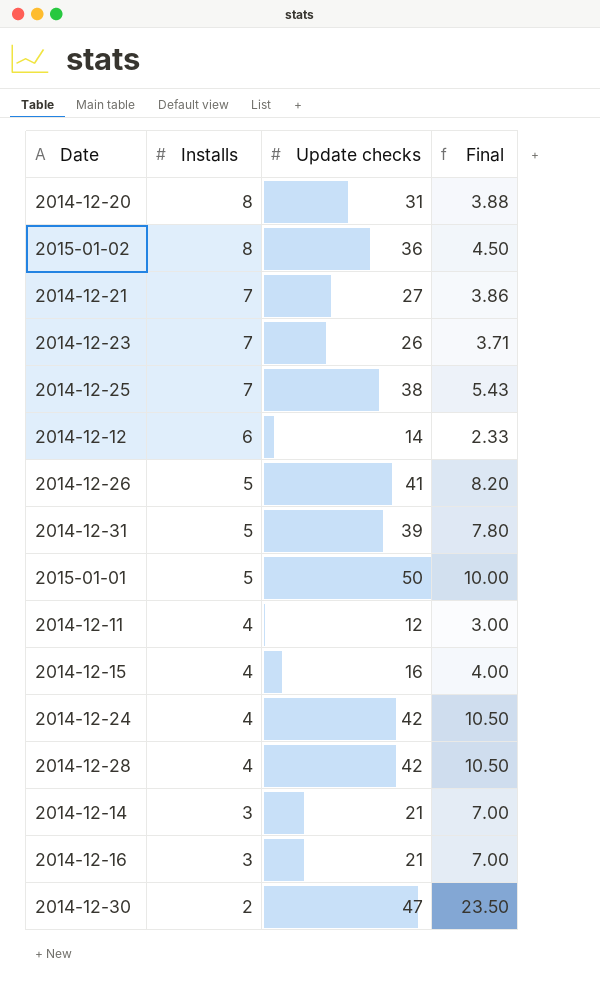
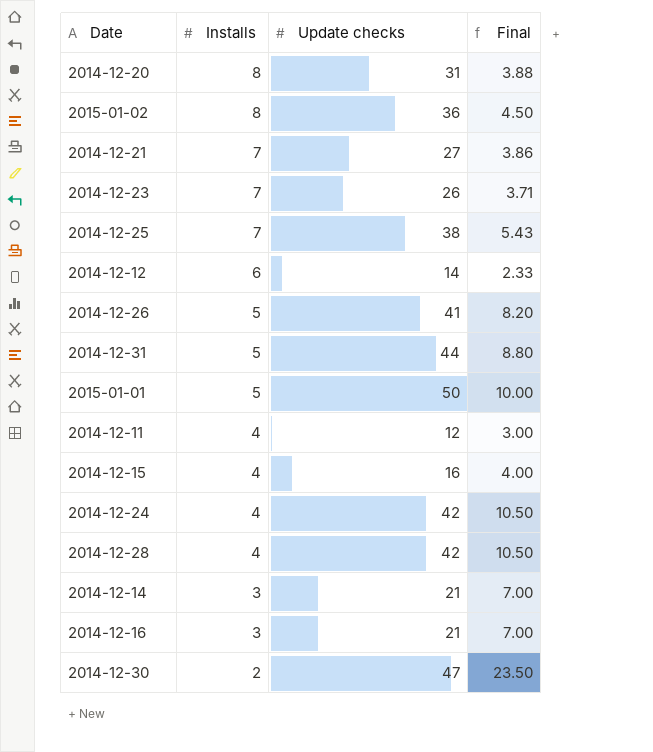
2014-12-31 | Update checks: 39 -> 44
2014-12-31 | Final: 7.80 -> 8.80

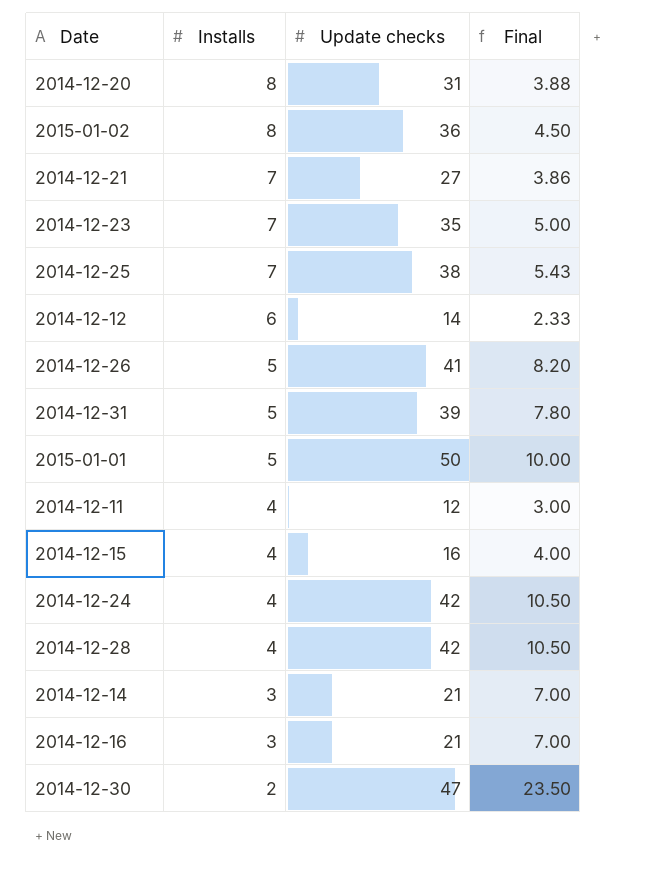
2014-12-23 | Update checks: 26 -> 35
2014-12-23 | Final: 3.71 -> 5.00
2014-12-31 | Update checks: 44 -> 39
2014-12-31 | Final: 8.80 -> 7.80

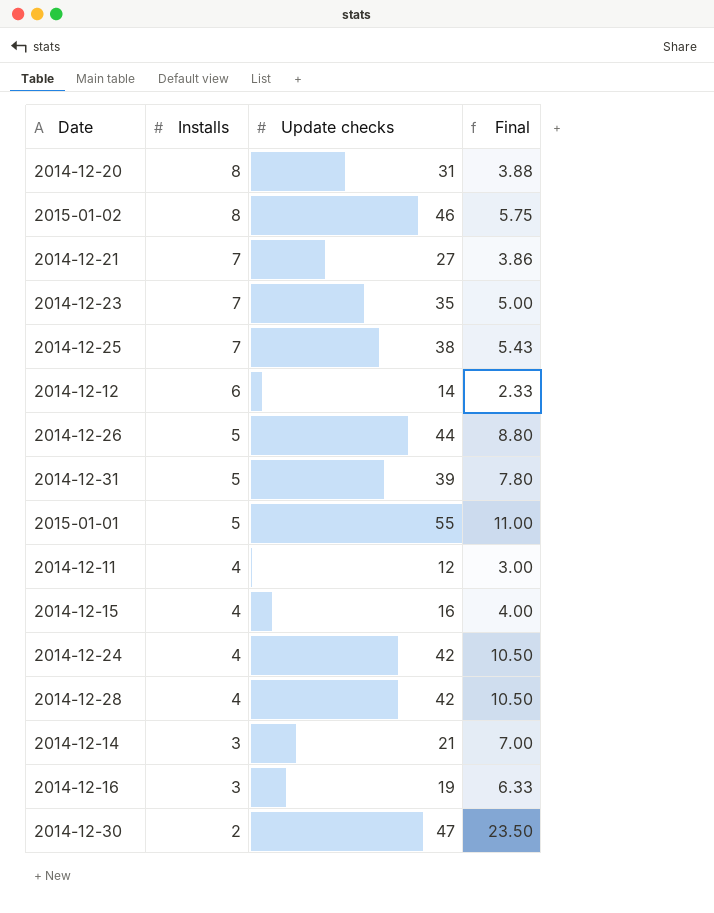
2015-01-02 | Update checks: 36 -> 46
2015-01-02 | Final: 4.50 -> 5.75
2014-12-26 | Update checks: 41 -> 44
2014-12-26 | Final: 8.20 -> 8.80
2015-01-01 | Update checks: 50 -> 55
2015-01-01 | Final: 10.00 -> 11.00
2014-12-16 | Update checks: 21 -> 19
2014-12-16 | Final: 7.00 -> 6.33

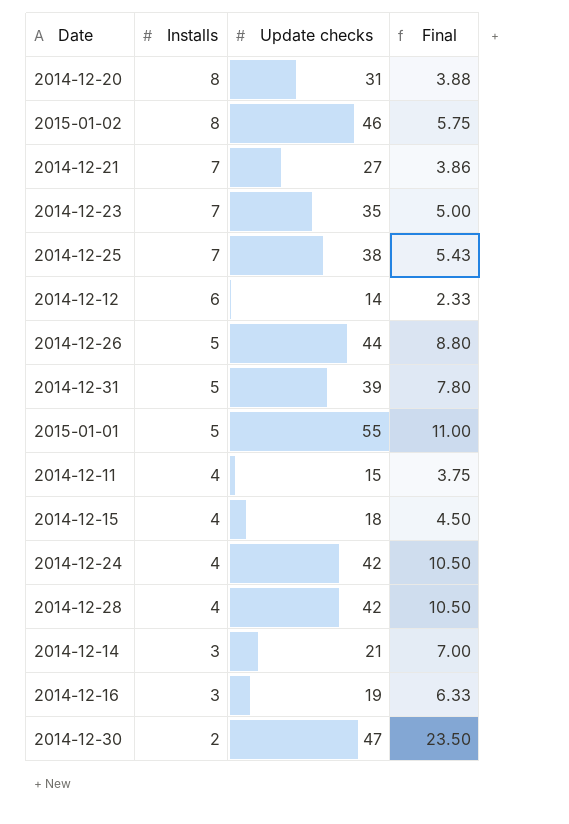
2014-12-11 | Update checks: 12 -> 15
2014-12-11 | Final: 3.00 -> 3.75
2014-12-15 | Update checks: 16 -> 18
2014-12-15 | Final: 4.00 -> 4.50

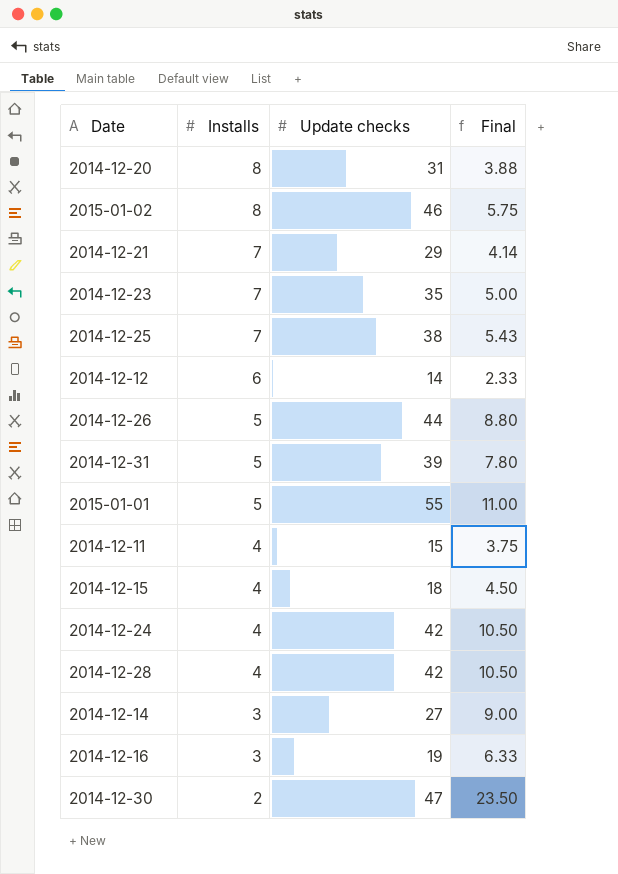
2014-12-21 | Update checks: 27 -> 29
2014-12-21 | Final: 3.86 -> 4.14
2014-12-14 | Update checks: 21 -> 27
2014-12-14 | Final: 7.00 -> 9.00

